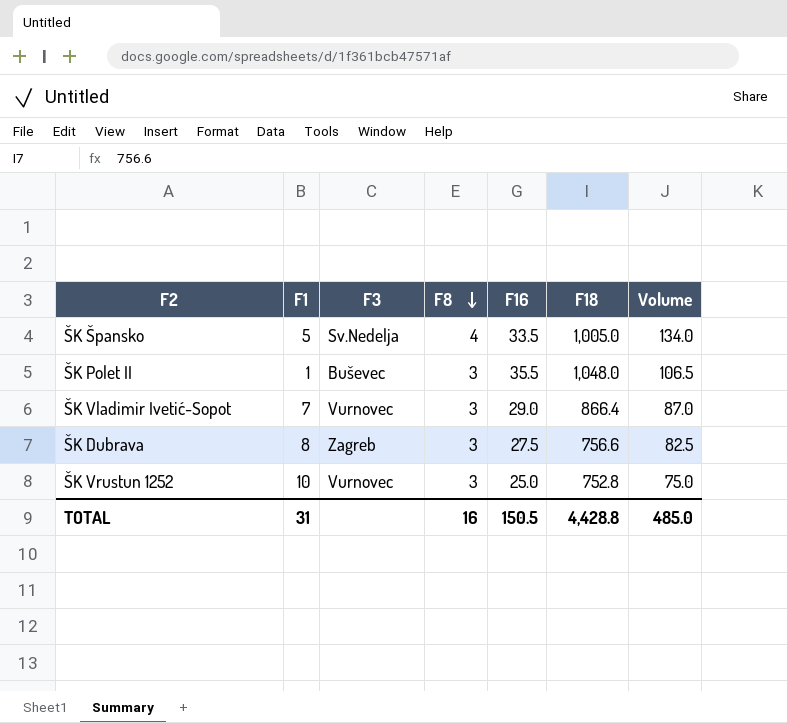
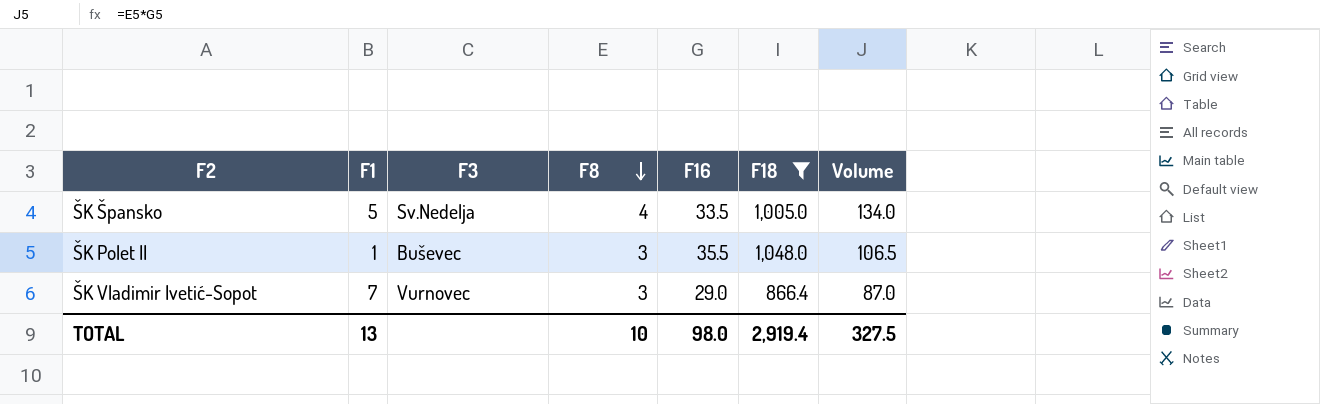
filter: none -> F18 >= 866.4
TOTAL | F1: 31 -> 13
TOTAL | F8: 16 -> 10
TOTAL | F16: 150.5 -> 98.0
TOTAL | F18: 4,428.8 -> 2,919.4
TOTAL | Volume: 485.0 -> 327.5

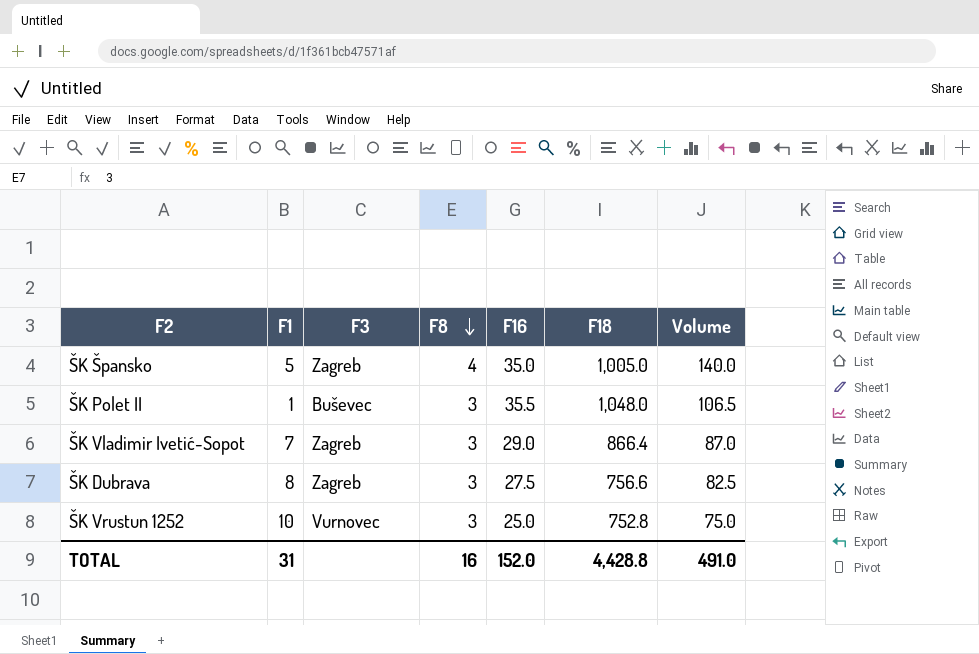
filter: F18 >= 866.4 -> none
ŠK Špansko | F3: Sv.Nedelja -> Zagreb
ŠK Špansko | F16: 33.5 -> 35.0
ŠK Špansko | Volume: 134.0 -> 140.0
ŠK Vladimir Ivetić-Sopot | F3: Vurnovec -> Zagreb
TOTAL | F1: 13 -> 31
TOTAL | F8: 10 -> 16
TOTAL | F16: 98.0 -> 152.0
TOTAL | F18: 2,919.4 -> 4,428.8
TOTAL | Volume: 327.5 -> 491.0

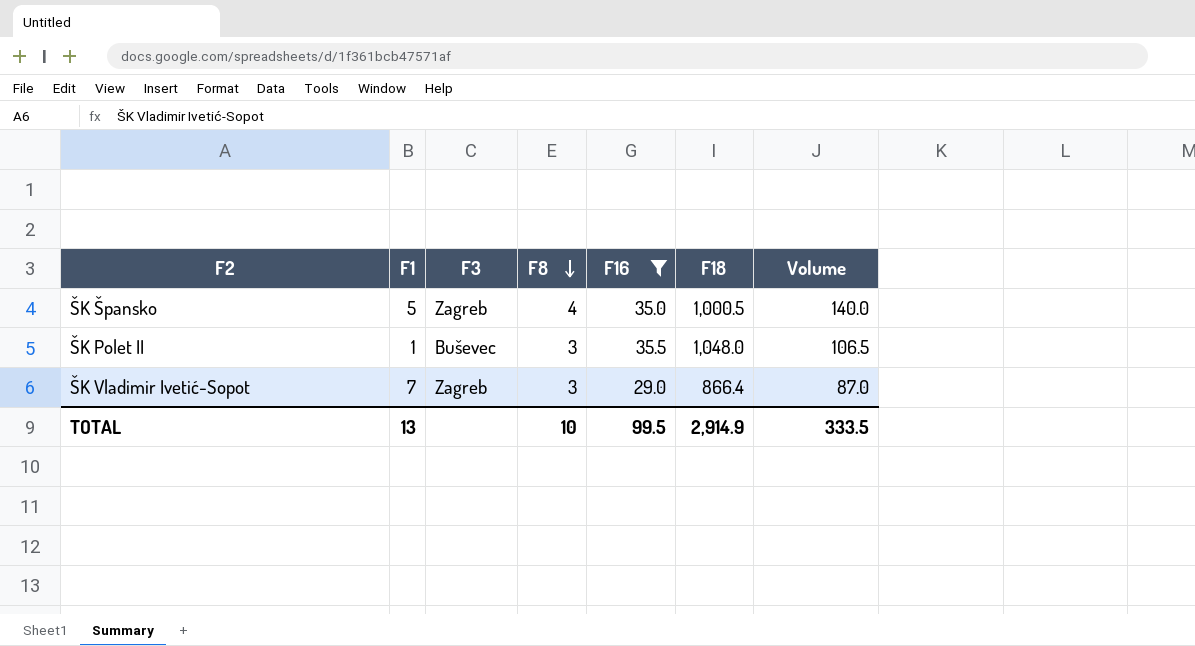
filter: none -> F16 >= 29.0
ŠK Špansko | F18: 1,005.0 -> 1,000.5
TOTAL | F1: 31 -> 13
TOTAL | F8: 16 -> 10
TOTAL | F16: 152.0 -> 99.5
TOTAL | F18: 4,428.8 -> 2,914.9
TOTAL | Volume: 491.0 -> 333.5

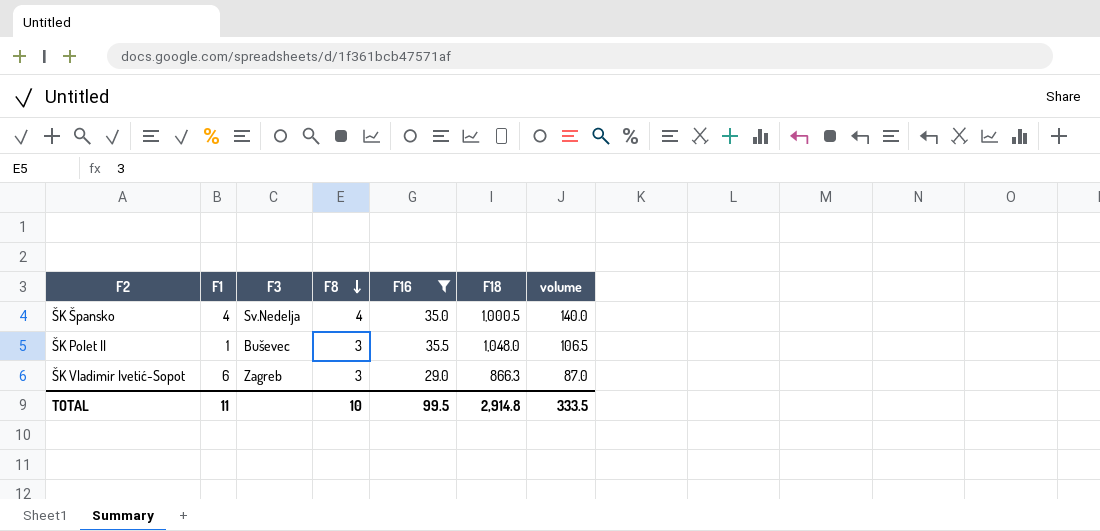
column name: Volume -> volume
ŠK Špansko | F1: 5 -> 4
ŠK Špansko | F3: Zagreb -> Sv.Nedelja
ŠK Vladimir Ivetić-Sopot | F1: 7 -> 6
ŠK Vladimir Ivetić-Sopot | F18: 866.4 -> 866.3
TOTAL | F1: 13 -> 11
TOTAL | F18: 2,914.9 -> 2,914.8

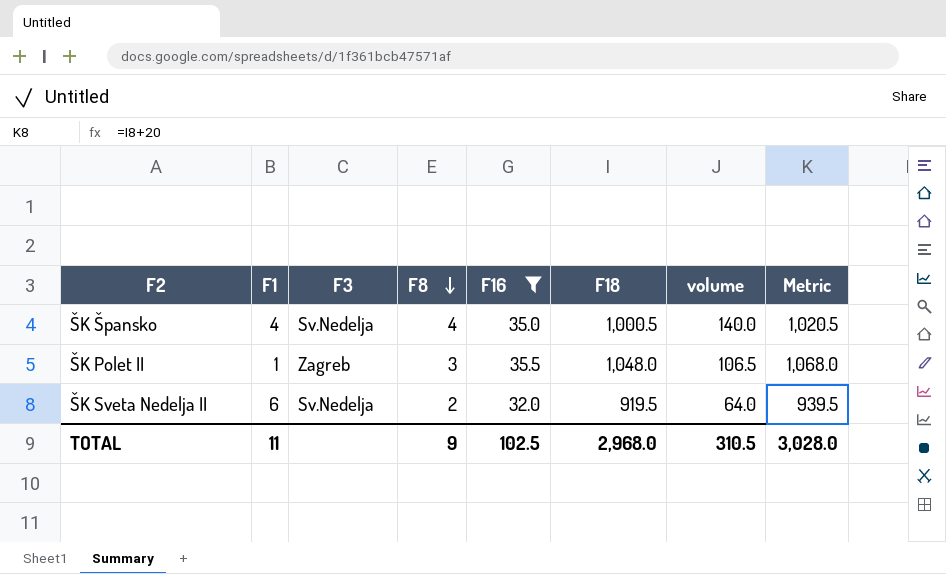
column Metric | formula: none -> [F18] + 20
row ŠK Vladimir Ivetić-Sopot: 6 | Zagreb | 3 | 29.0 | 866.3 | 87.0 -> none
ŠK Polet II | F3: Buševec -> Zagreb
row ŠK Sveta Nedelja II: none -> 6 | Sv.Nedelja | 2 | 32.0 | 919.5 | 64.0 | 939.5
TOTAL | F8: 10 -> 9
TOTAL | F16: 99.5 -> 102.5
TOTAL | F18: 2,914.8 -> 2,968.0
TOTAL | volume: 333.5 -> 310.5

